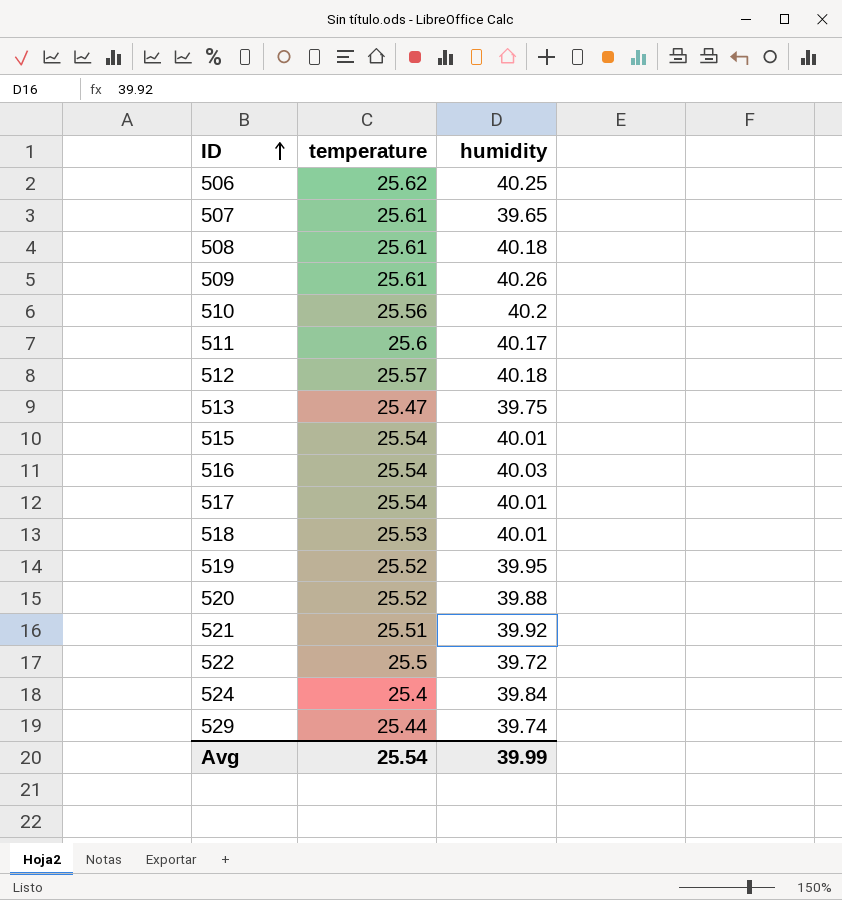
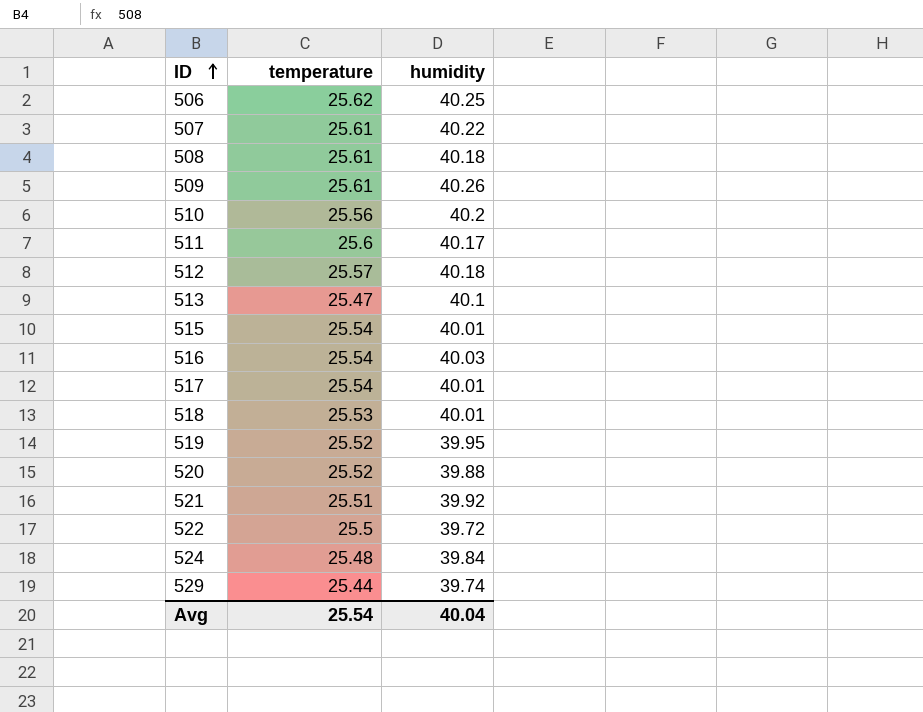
507 | humidity: 39.65 -> 40.22
513 | humidity: 39.75 -> 40.1
524 | temperature: 25.4 -> 25.48
Avg | humidity: 39.99 -> 40.04

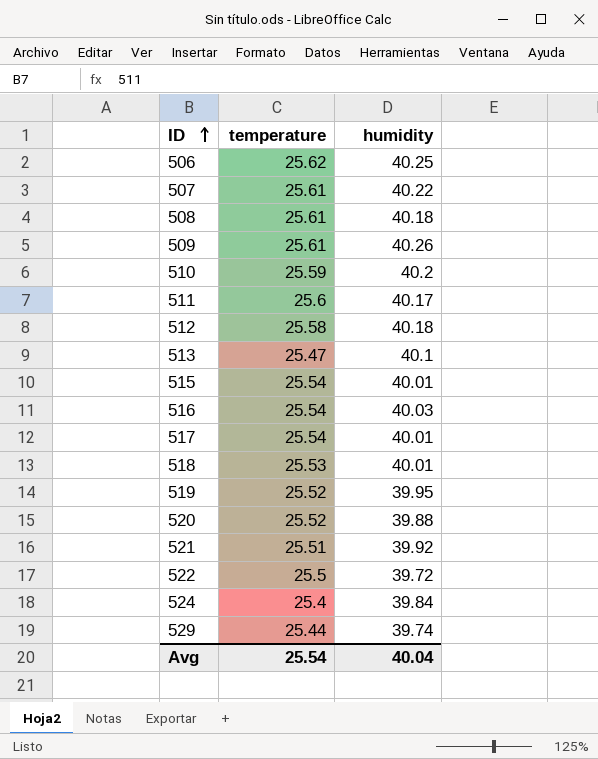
510 | temperature: 25.56 -> 25.59
512 | temperature: 25.57 -> 25.58
524 | temperature: 25.48 -> 25.4

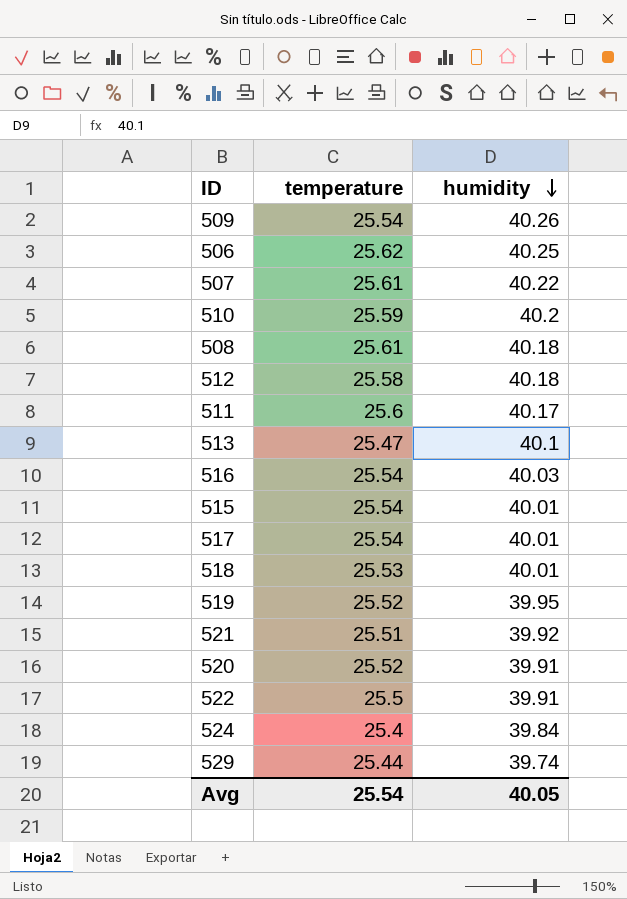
row order: ID ascending -> humidity descending
509 | temperature: 25.61 -> 25.54
520 | humidity: 39.88 -> 39.91
522 | humidity: 39.72 -> 39.91
Avg | humidity: 40.04 -> 40.05

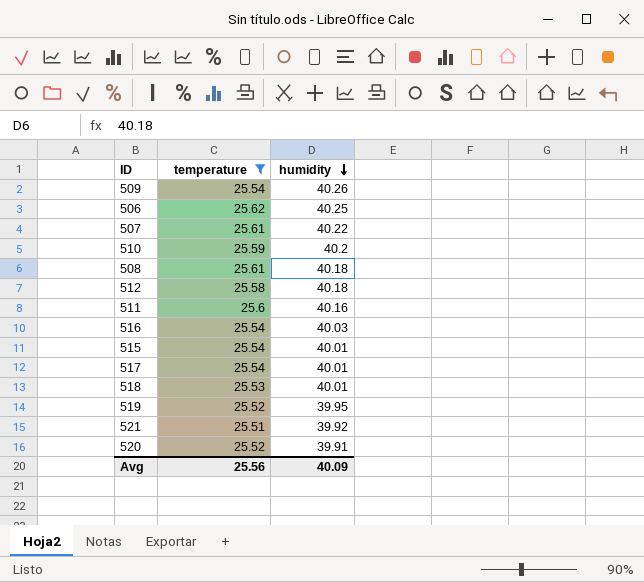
filter: none -> temperature >= 25.51
511 | humidity: 40.17 -> 40.16
Avg | temperature: 25.54 -> 25.56
Avg | humidity: 40.05 -> 40.09

